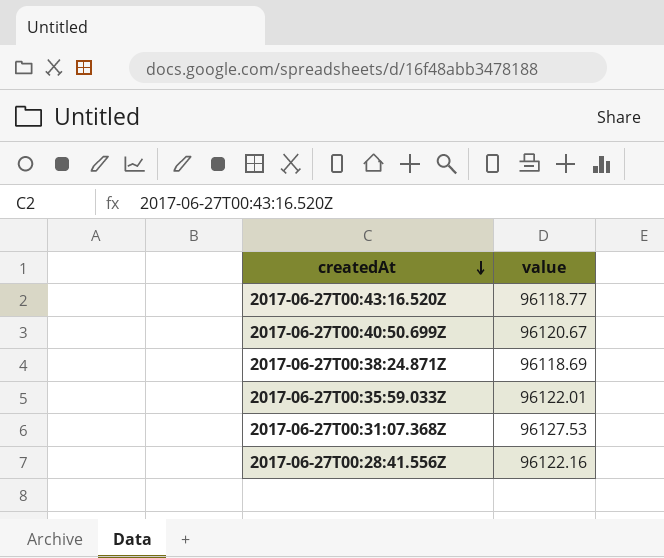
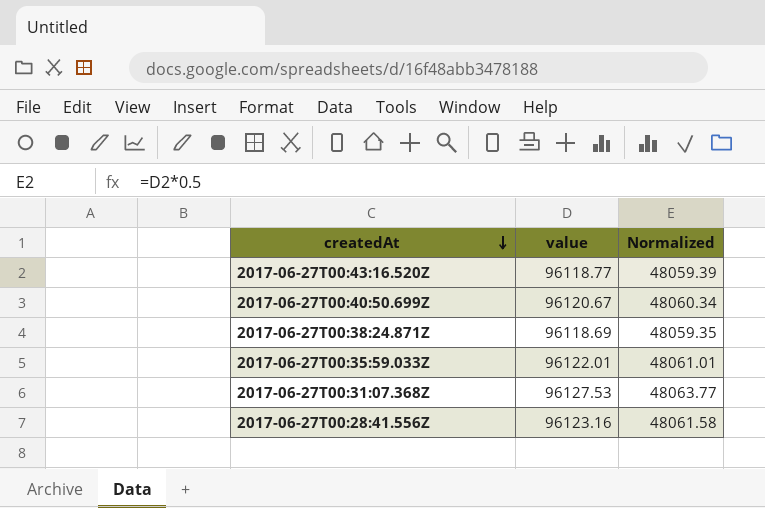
column Normalized | formula: none -> [value] * 0.5
2017-06-27T00:28:41.556Z | value: 96122.16 -> 96123.16

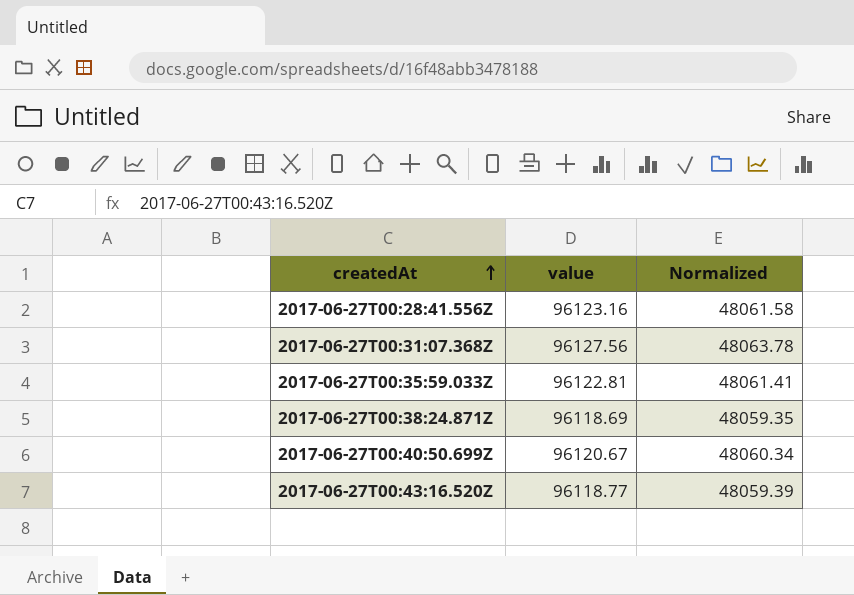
row order: createdAt descending -> createdAt ascending
2017-06-27T00:31:07.368Z | value: 96127.53 -> 96127.56
2017-06-27T00:31:07.368Z | Normalized: 48063.77 -> 48063.78
2017-06-27T00:35:59.033Z | value: 96122.01 -> 96122.81
2017-06-27T00:35:59.033Z | Normalized: 48061.01 -> 48061.41

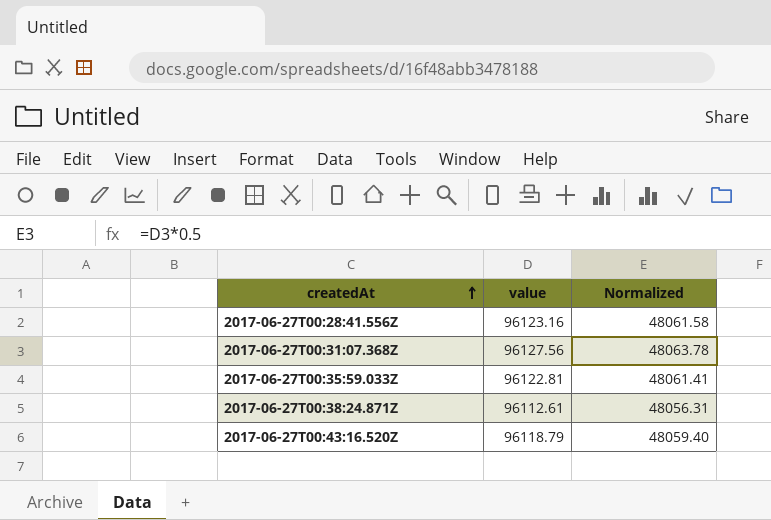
row 2017-06-27T00:40:50.699Z: 96120.67 | 48060.34 -> none
2017-06-27T00:38:24.871Z | value: 96118.69 -> 96112.61
2017-06-27T00:38:24.871Z | Normalized: 48059.35 -> 48056.31
2017-06-27T00:43:16.520Z | value: 96118.77 -> 96118.79
2017-06-27T00:43:16.520Z | Normalized: 48059.39 -> 48059.40

